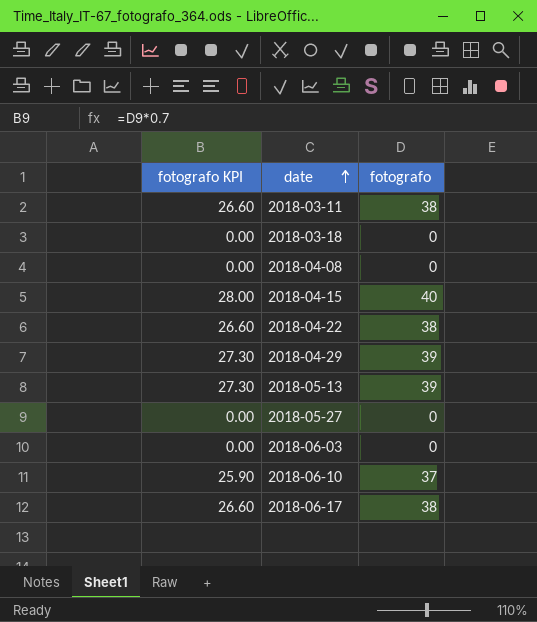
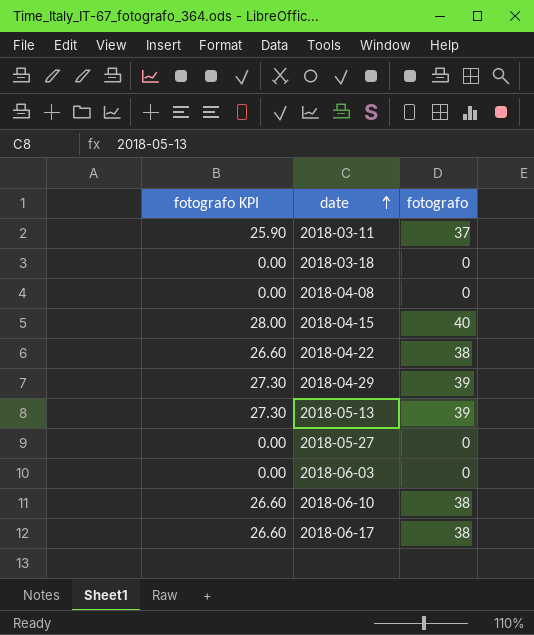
2018-03-11 | fotografo KPI: 26.60 -> 25.90
2018-03-11 | fotografo: 38 -> 37
2018-06-10 | fotografo KPI: 25.90 -> 26.60
2018-06-10 | fotografo: 37 -> 38

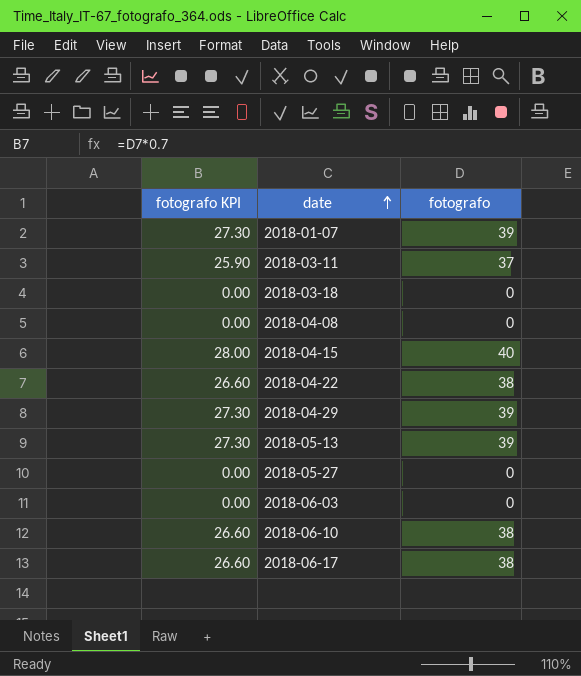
row 2018-01-07: none -> 27.30 | 39

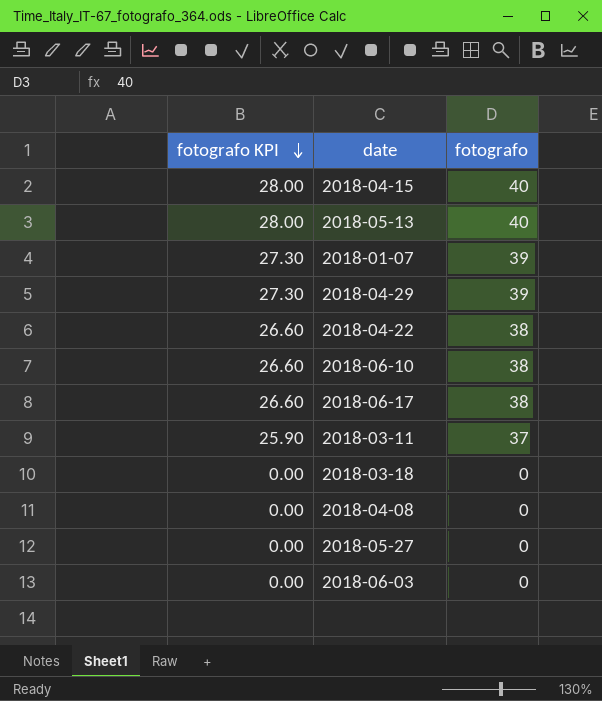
row order: date ascending -> fotografo KPI descending
2018-05-13 | fotografo KPI: 27.30 -> 28.00
2018-05-13 | fotografo: 39 -> 40

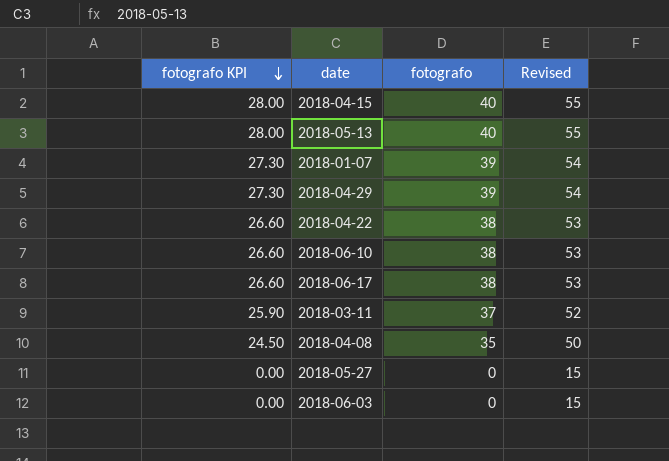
column Revised | formula: none -> [fotografo] + 15
row 2018-03-18: 0.00 | 0 -> none
2018-04-08 | fotografo KPI: 0.00 -> 24.50
2018-04-08 | fotografo: 0 -> 35

